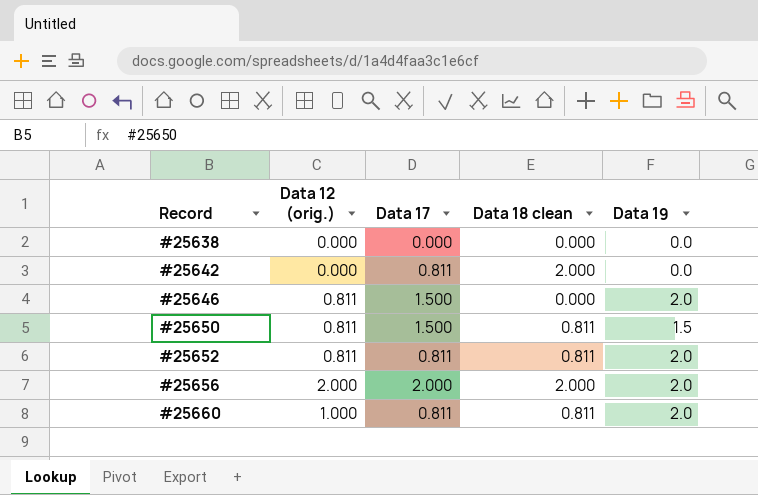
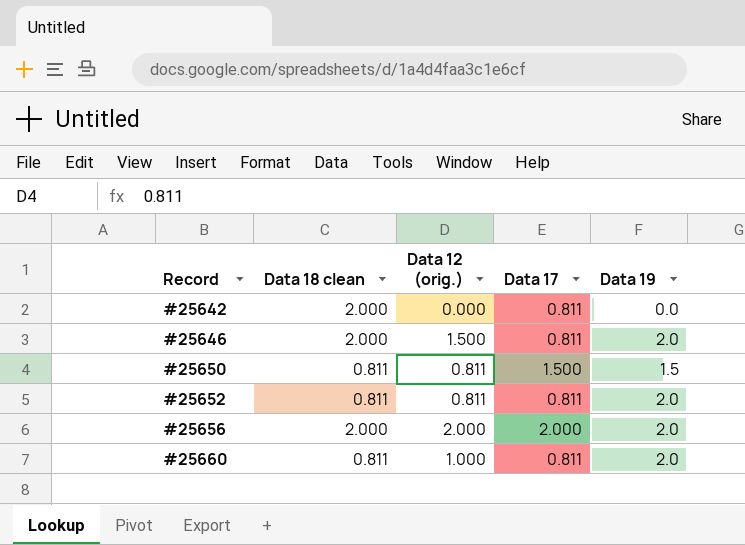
column Data 18 clean | position: 4 -> 2
row #25638: 0.000 | 0.000 | 0.000 | 0.0 -> none
#25646 | Data 18 clean: 0.000 -> 2.000
#25646 | Data 12 (orig.): 0.811 -> 1.500
#25646 | Data 17: 1.500 -> 0.811

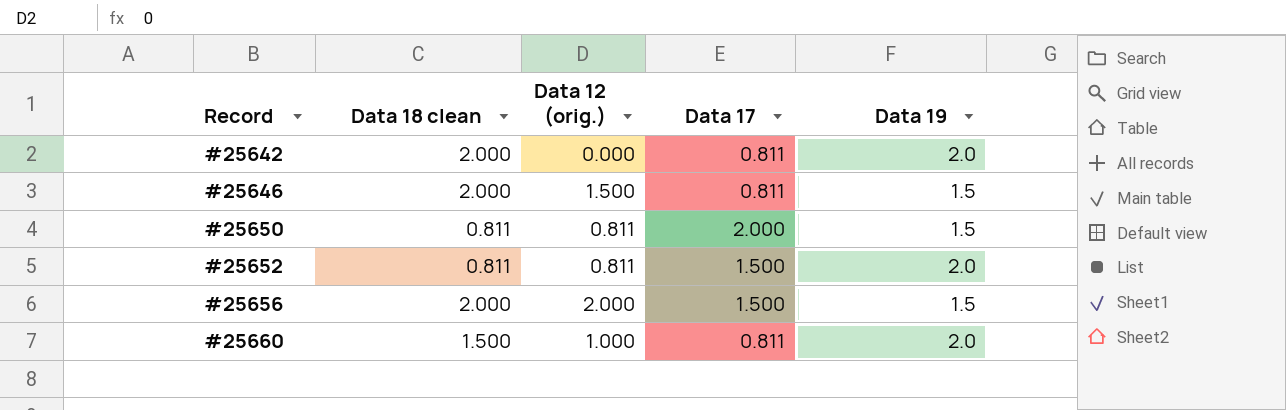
#25642 | Data 19: 0.0 -> 2.0
#25646 | Data 19: 2.0 -> 1.5
#25650 | Data 17: 1.500 -> 2.000
#25652 | Data 17: 0.811 -> 1.500
#25656 | Data 17: 2.000 -> 1.500
#25656 | Data 19: 2.0 -> 1.5
#25660 | Data 18 clean: 0.811 -> 1.500

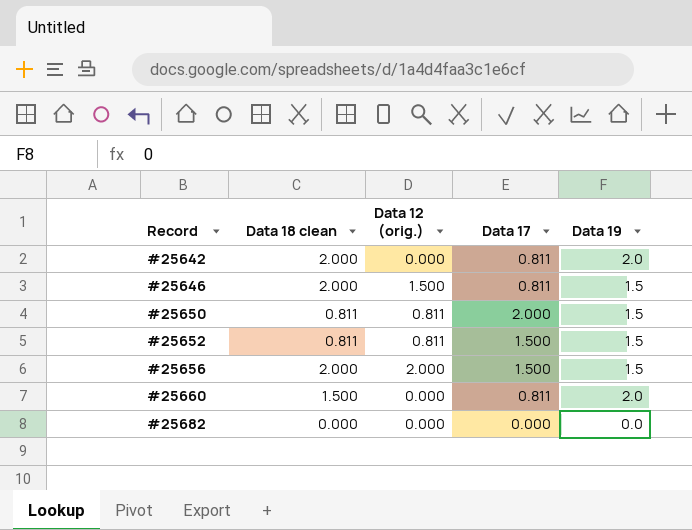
#25652 | Data 19: 2.0 -> 1.5
#25660 | Data 12 (orig.): 1.000 -> 0.000
row #25682: none -> 0.000 | 0.000 | 0.000 | 0.0

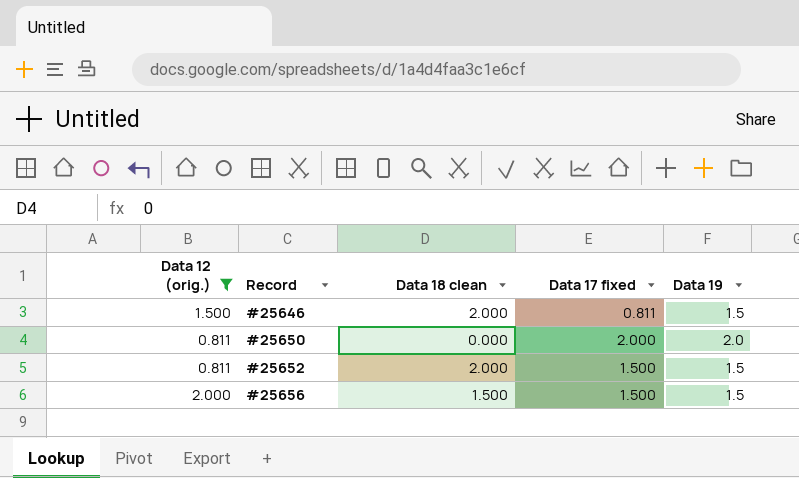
filter: none -> Data 12 (orig.) != 0.000
column Data 12 (orig.) | position: 3 -> 1
column name: Data 17 -> Data 17 fixed
#25650 | Data 18 clean: 0.811 -> 0.000
#25650 | Data 19: 1.5 -> 2.0
#25652 | Data 18 clean: 0.811 -> 2.000
#25656 | Data 18 clean: 2.000 -> 1.500

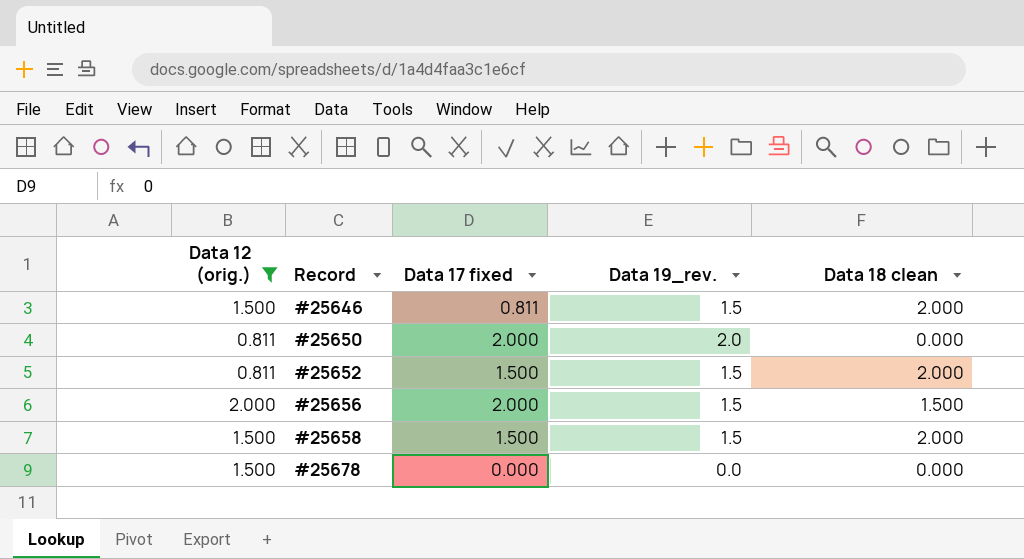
column name: Data 19 -> Data 19_rev.
column Data 18 clean | position: 3 -> 5
#25656 | Data 17 fixed: 1.500 -> 2.000
row #25658: none -> 1.500 | 1.500 | 1.5 | 2.000
row #25678: none -> 1.500 | 0.000 | 0.0 | 0.000

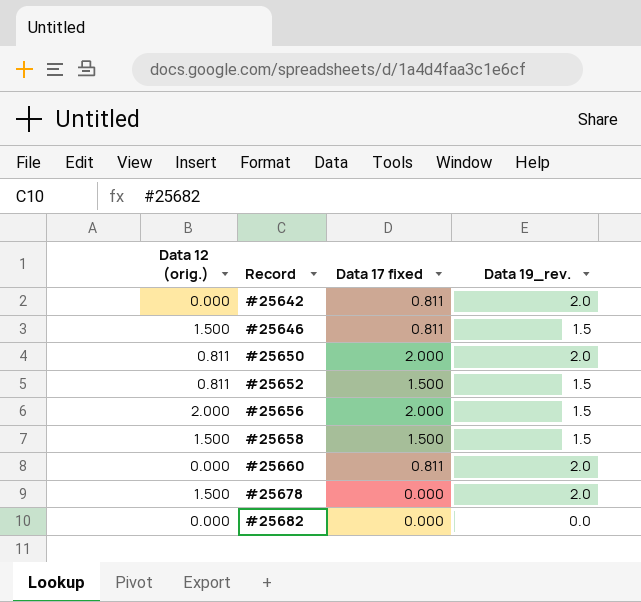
filter: Data 12 (orig.) != 0.000 -> none
column Data 18 clean | position: 5 -> none
#25678 | Data 19_rev.: 0.0 -> 2.0

